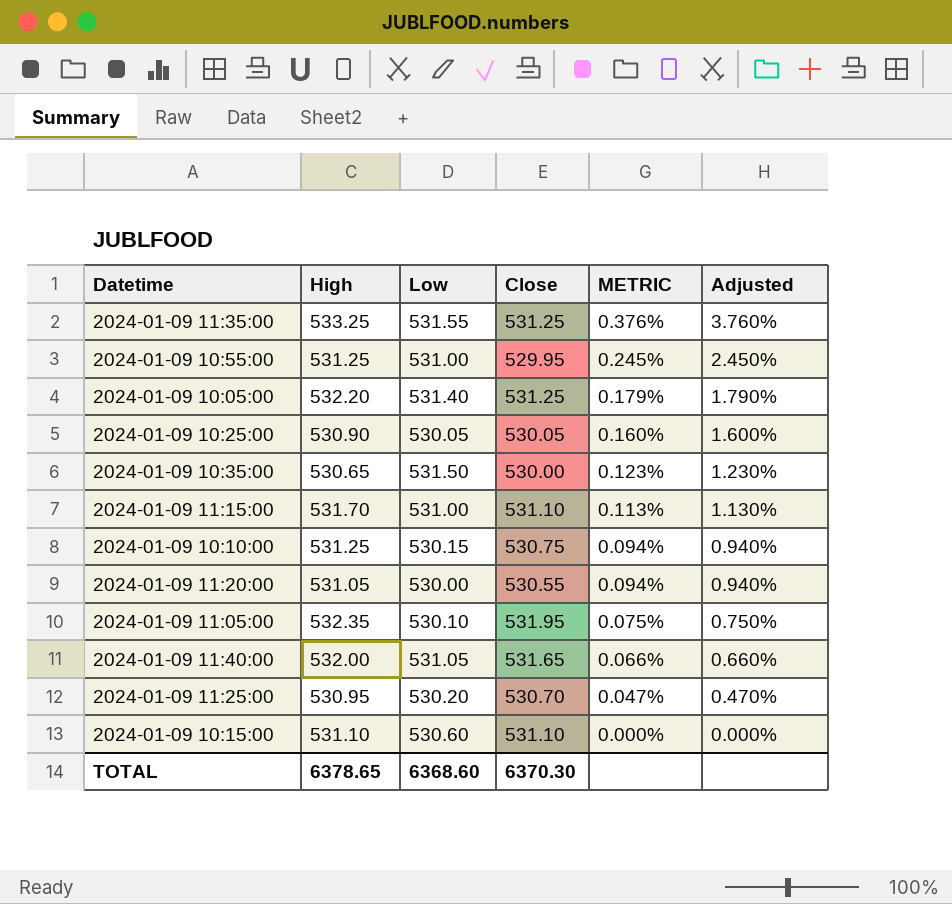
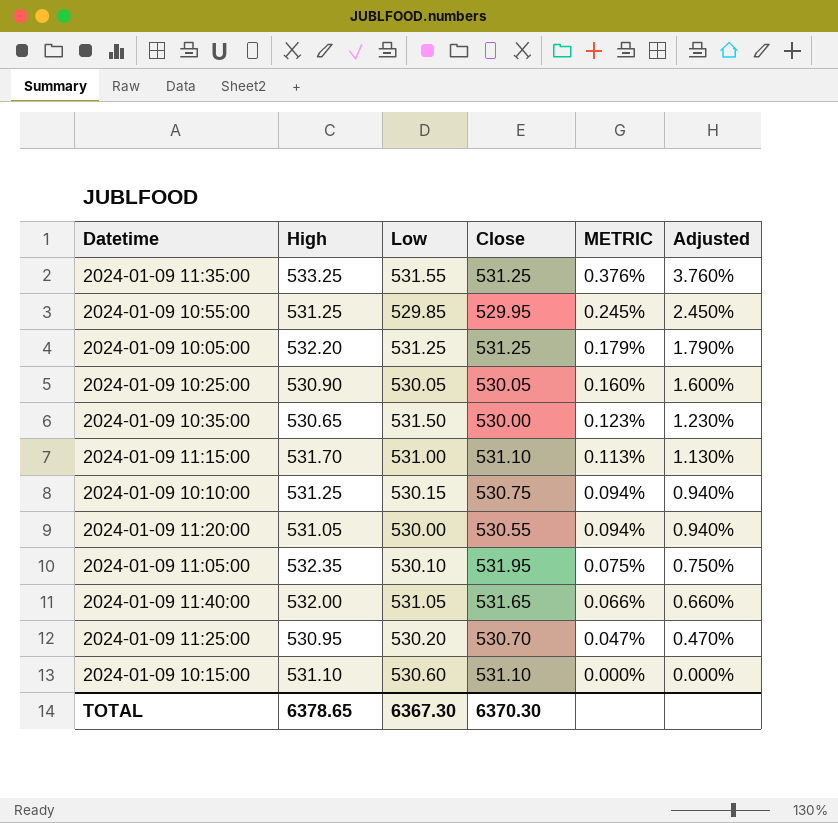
2024-01-09 10:55:00 | Low: 531.00 -> 529.85
2024-01-09 10:05:00 | Low: 531.40 -> 531.25
TOTAL | Low: 6368.60 -> 6367.30

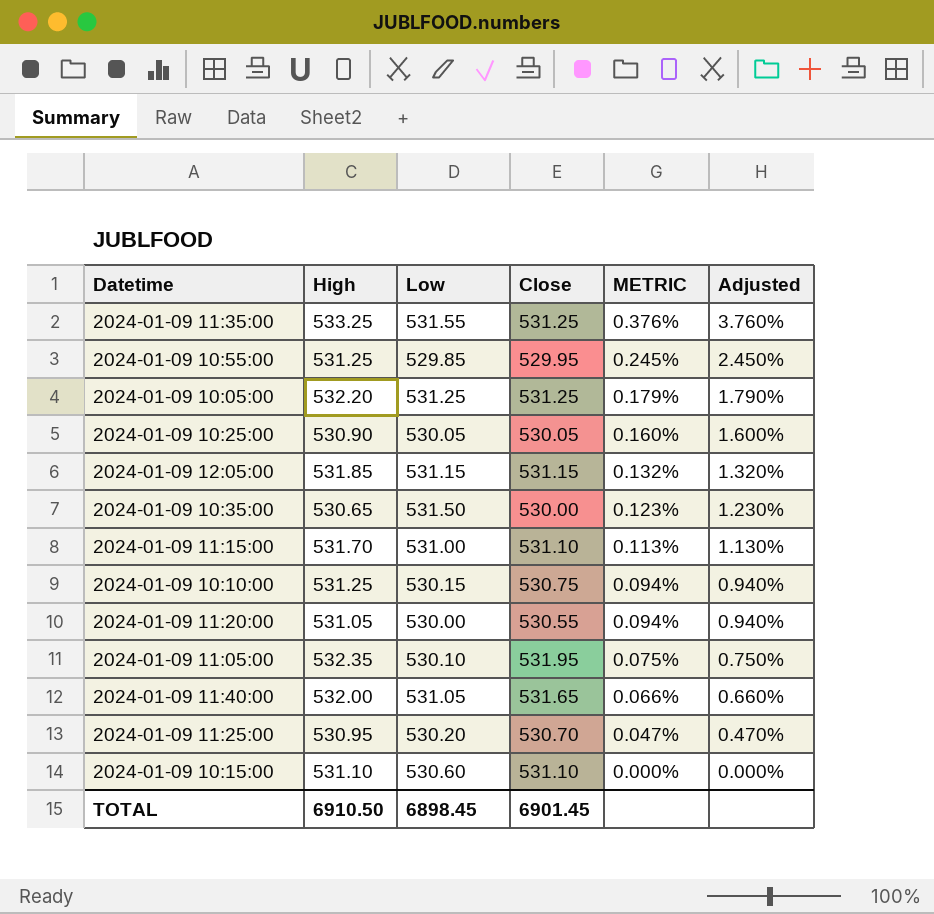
row 2024-01-09 12:05:00: none -> 531.85 | 531.15 | 531.15 | 0.132% | 1.320%
TOTAL | High: 6378.65 -> 6910.50
TOTAL | Low: 6367.30 -> 6898.45
TOTAL | Close: 6370.30 -> 6901.45

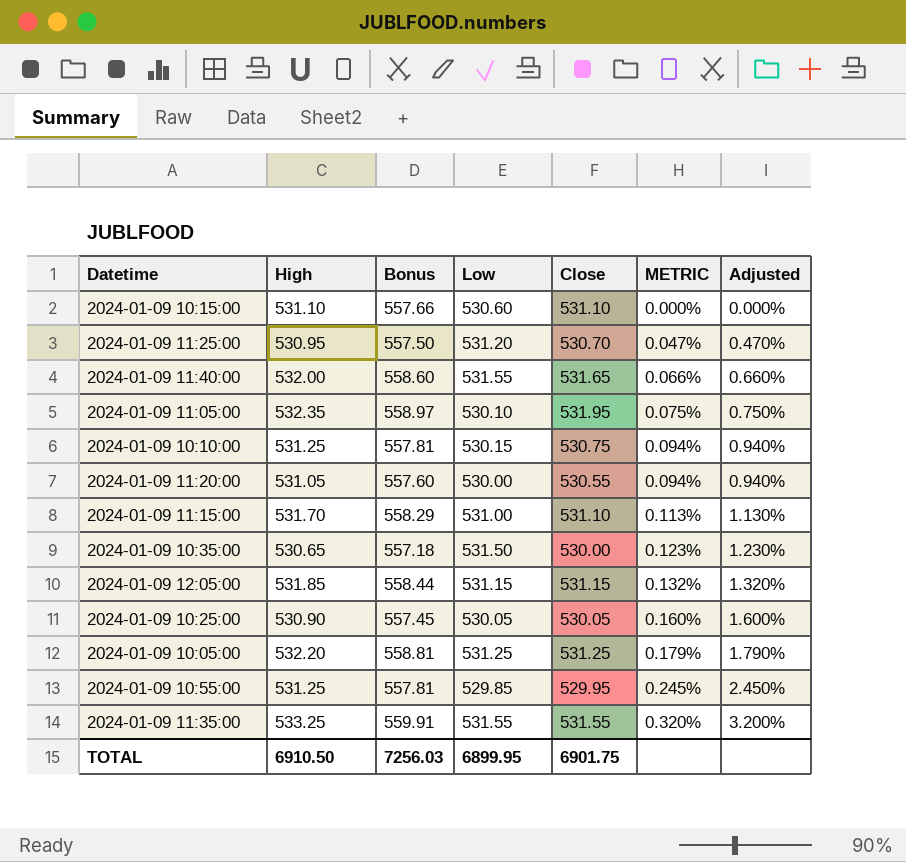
row order: METRIC descending -> METRIC ascending
column Bonus | formula: none -> [High] * 1.05
2024-01-09 11:25:00 | Low: 530.20 -> 531.20
2024-01-09 11:40:00 | Low: 531.05 -> 531.55
2024-01-09 11:35:00 | Close: 531.25 -> 531.55
2024-01-09 11:35:00 | METRIC: 0.376% -> 0.320%
2024-01-09 11:35:00 | Adjusted: 3.760% -> 3.200%
TOTAL | Low: 6898.45 -> 6899.95
TOTAL | Close: 6901.45 -> 6901.75

